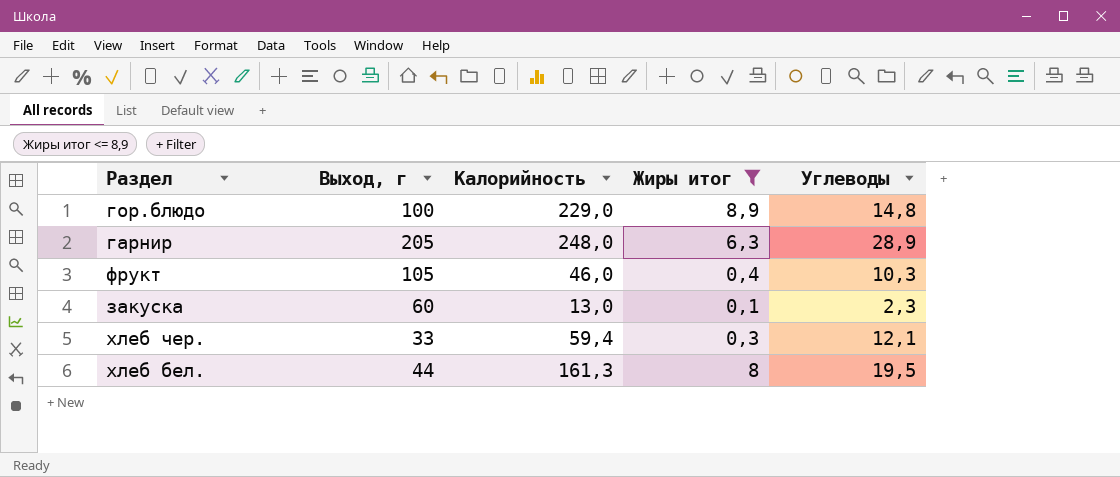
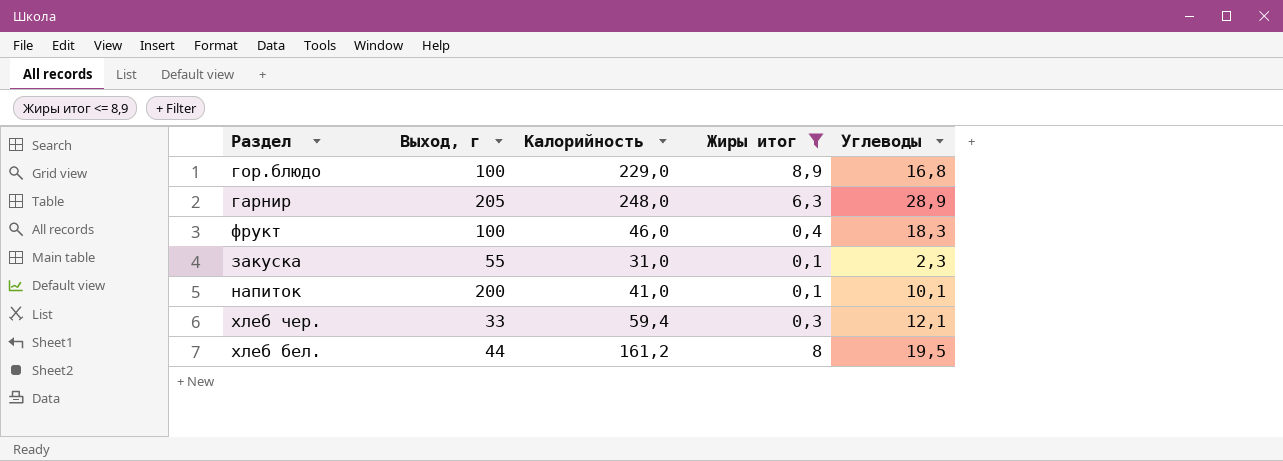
гор.блюдо | Углеводы: 14,8 -> 16,8
фрукт | Выход, г: 105 -> 100
фрукт | Углеводы: 10,3 -> 18,3
закуска | Выход, г: 60 -> 55
закуска | Калорийность: 13,0 -> 31,0
row напиток: none -> 200 | 41,0 | 0,1 | 10,1
хлеб бел. | Калорийность: 161,3 -> 161,2

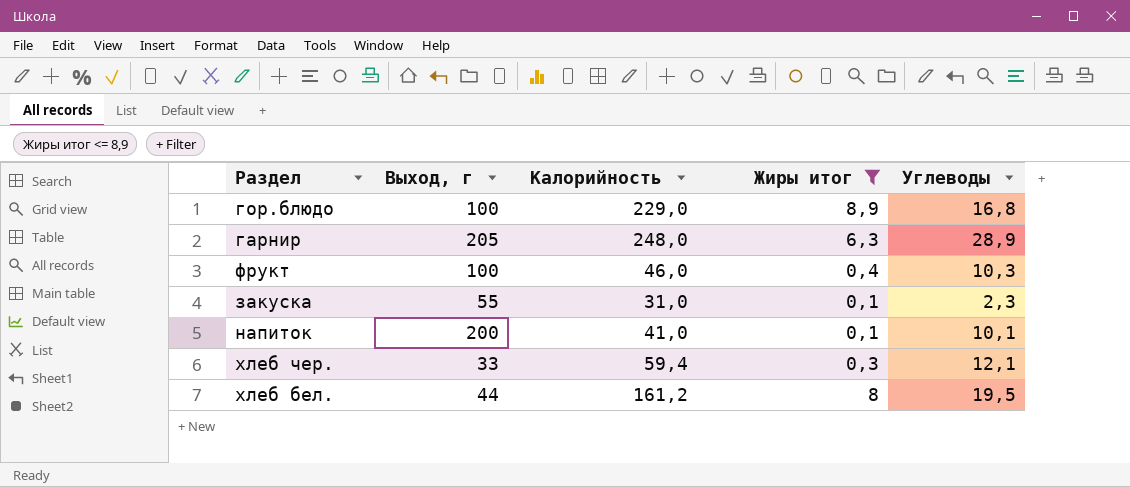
фрукт | Углеводы: 18,3 -> 10,3

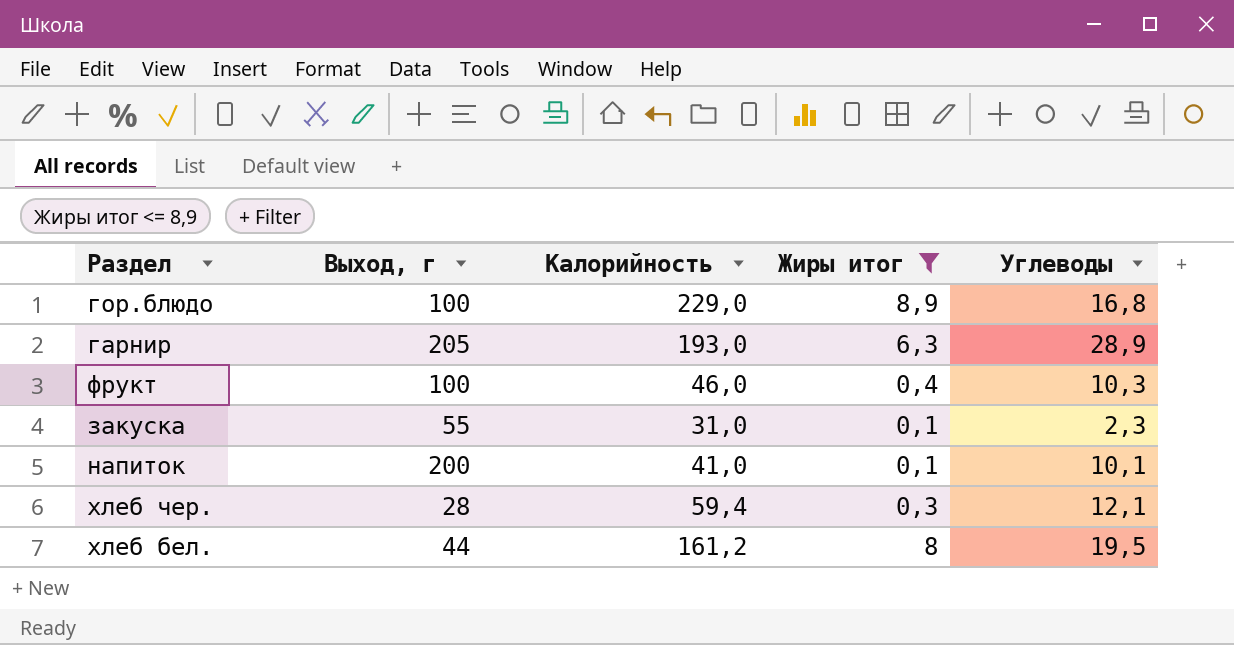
гарнир | Калорийность: 248,0 -> 193,0
хлеб чер. | Выход, г: 33 -> 28

